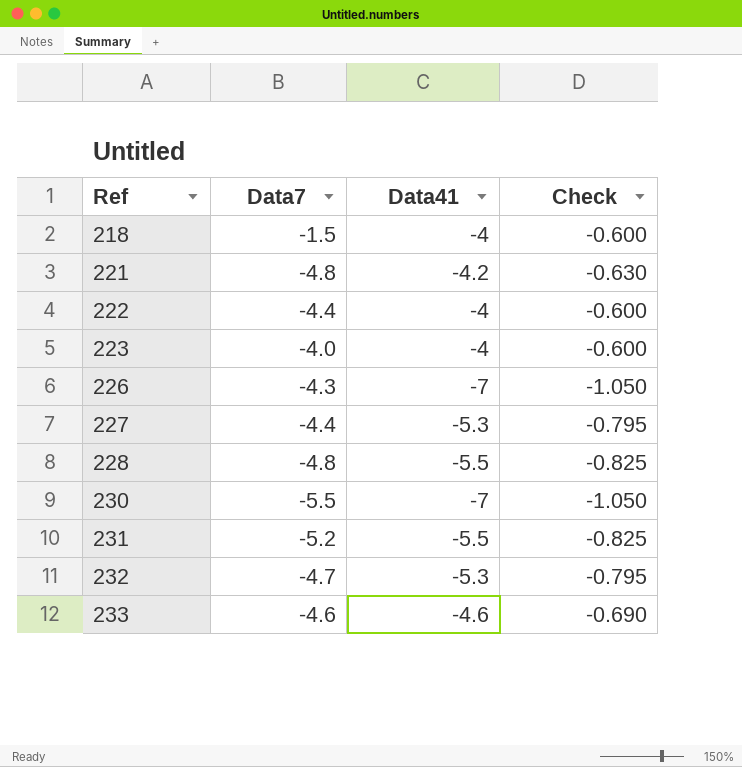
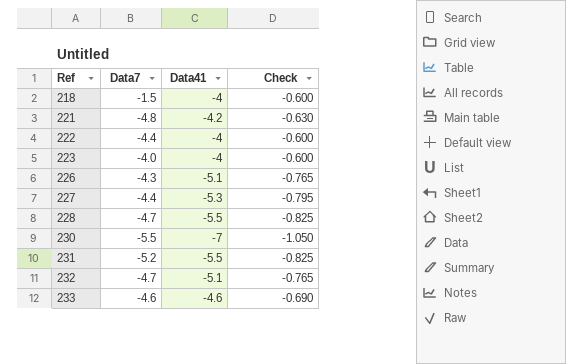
226 | Data41: -7 -> -5.1
226 | Check: -1.050 -> -0.765
228 | Data7: -4.8 -> -4.7
232 | Data41: -5.3 -> -5.1
232 | Check: -0.795 -> -0.765

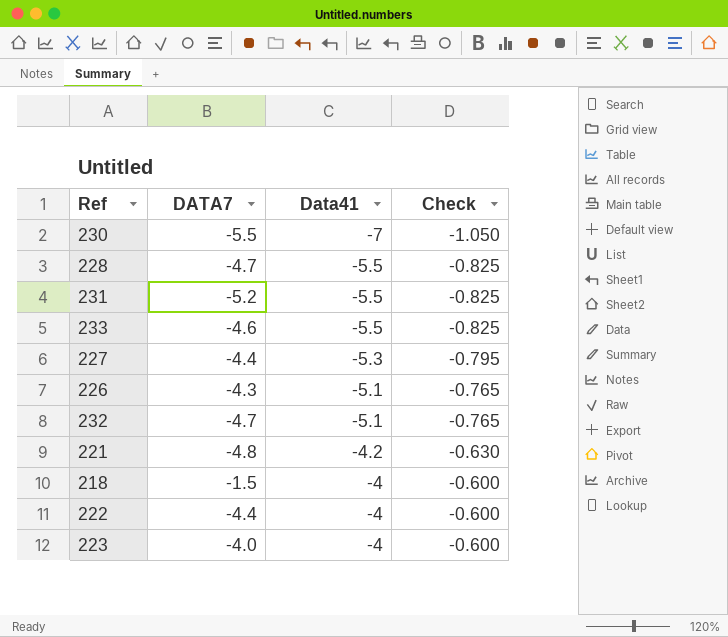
row order: Ref ascending -> Data41 ascending
column name: Data7 -> DATA7
233 | Data41: -4.6 -> -5.5
233 | Check: -0.690 -> -0.825

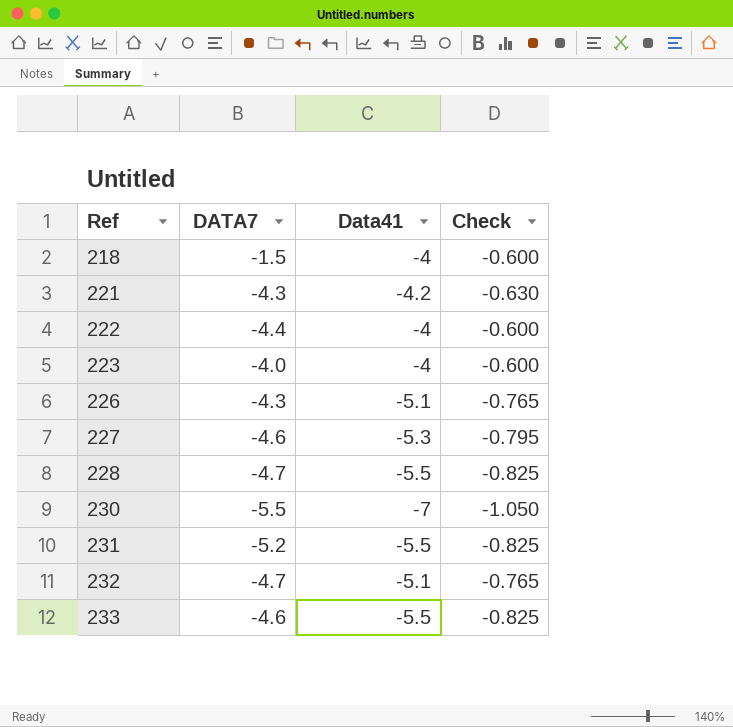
row order: Data41 ascending -> Ref ascending
221 | DATA7: -4.8 -> -4.3
227 | DATA7: -4.4 -> -4.6

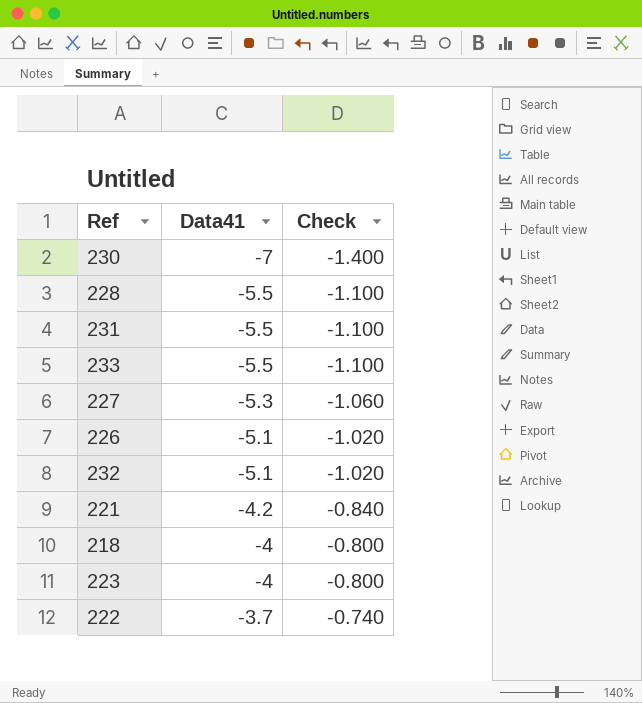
row order: Ref ascending -> Data41 ascending
column DATA7 | position: 2 -> none
column Check | formula: [Data41] * 0.15 -> [Data41] * 0.2
222 | Data41: -4 -> -3.7

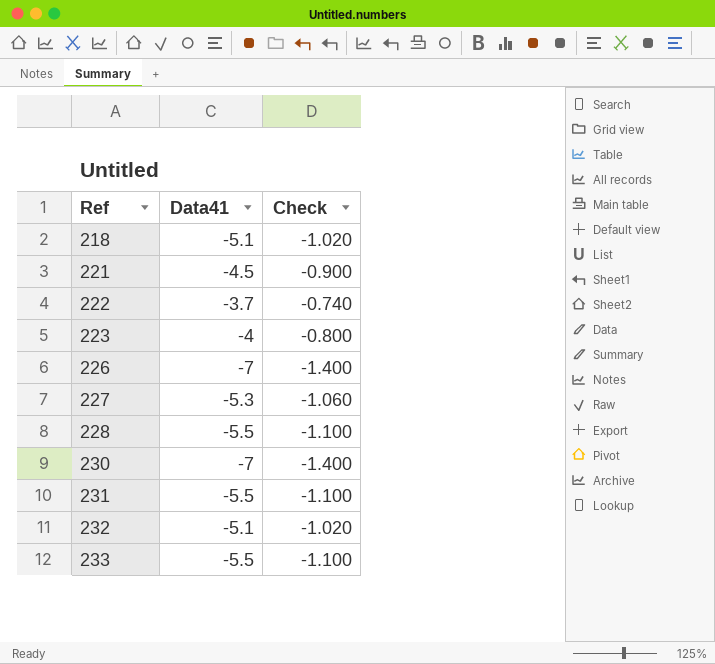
row order: Data41 ascending -> Ref ascending
218 | Data41: -4 -> -5.1
218 | Check: -0.800 -> -1.020
221 | Data41: -4.2 -> -4.5
221 | Check: -0.840 -> -0.900
226 | Data41: -5.1 -> -7
226 | Check: -1.020 -> -1.400

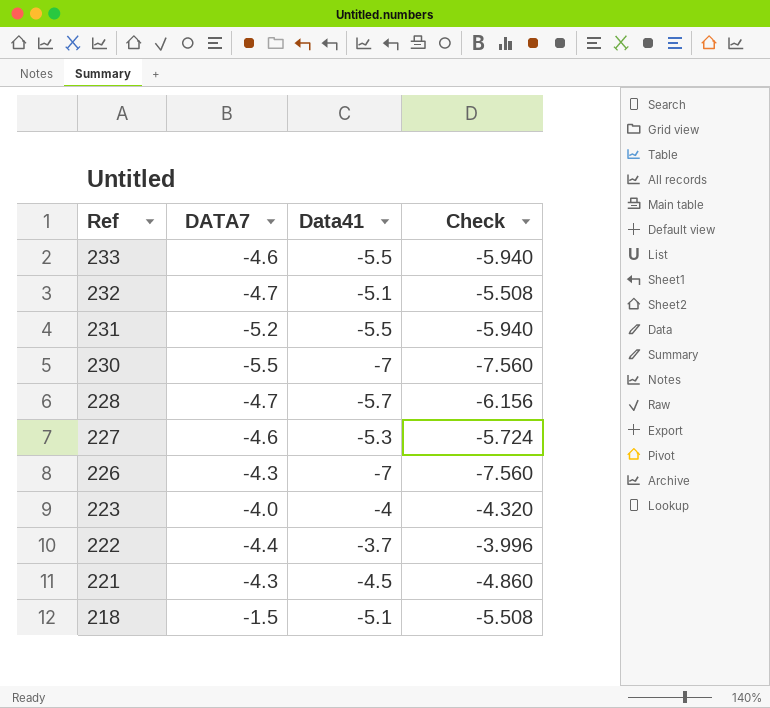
row order: Ref ascending -> Ref descending
column DATA7 | position: none -> 2
column Check | formula: [Data41] * 0.2 -> [Data41] * 1.08
228 | Data41: -5.5 -> -5.7

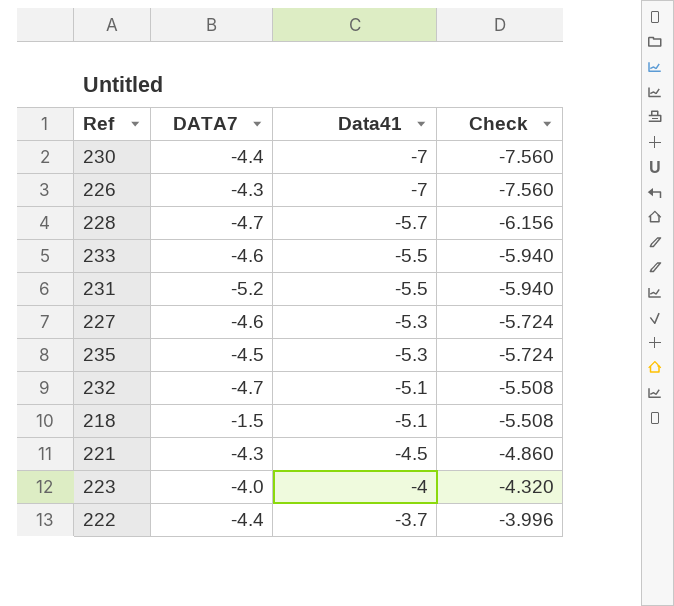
row order: Ref descending -> Data41 ascending
230 | DATA7: -5.5 -> -4.4
row 235: none -> -4.5 | -5.3 | -5.724

